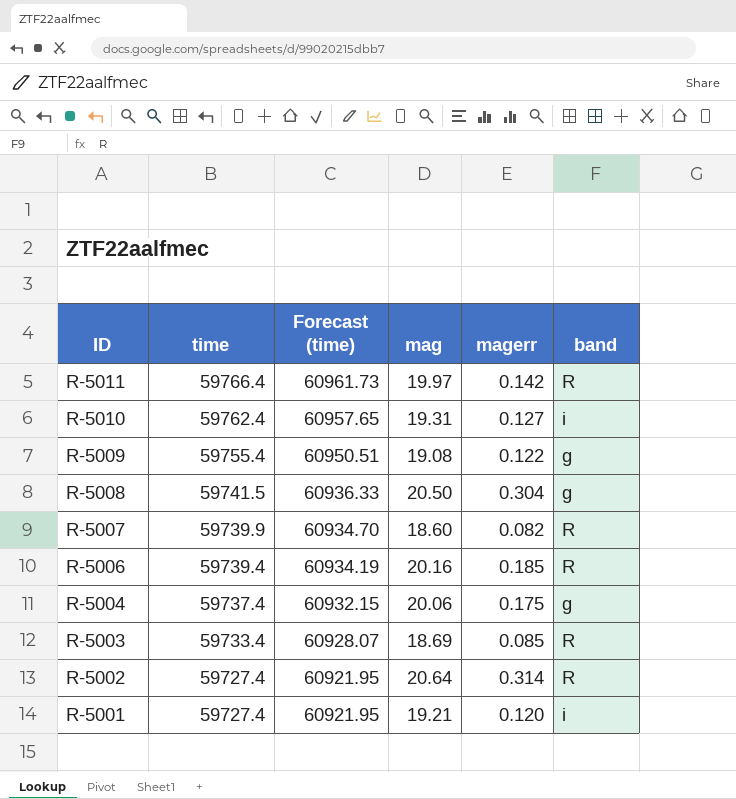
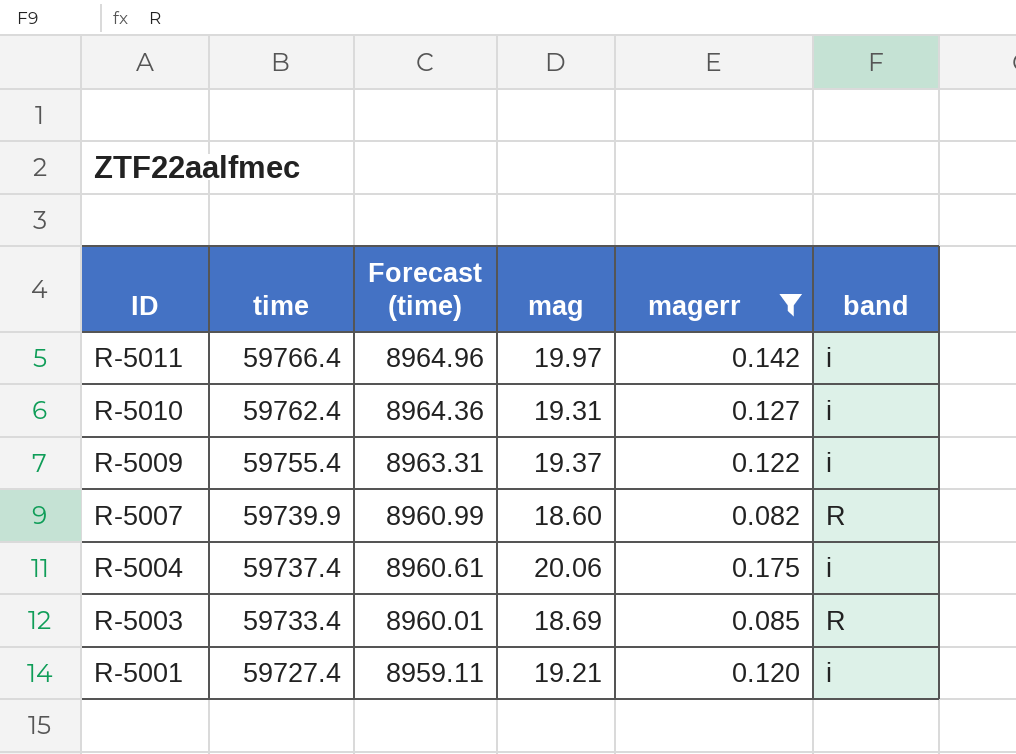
filter: none -> magerr <= 0.175
column Forecast (time) | formula: [time] * 1.02 -> [time] * 0.15
R-5011 | band: R -> i
R-5009 | mag: 19.08 -> 19.37
R-5009 | band: g -> i
R-5004 | band: g -> i

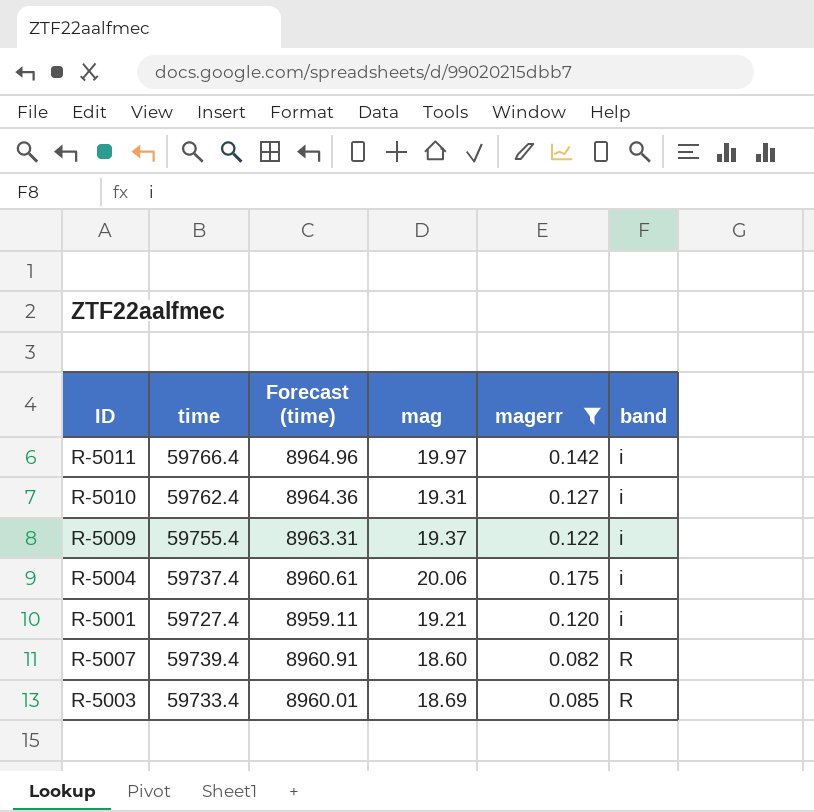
row order: ID descending -> band ascending
R-5007 | time: 59739.9 -> 59739.4
R-5007 | Forecast (time): 8960.99 -> 8960.91

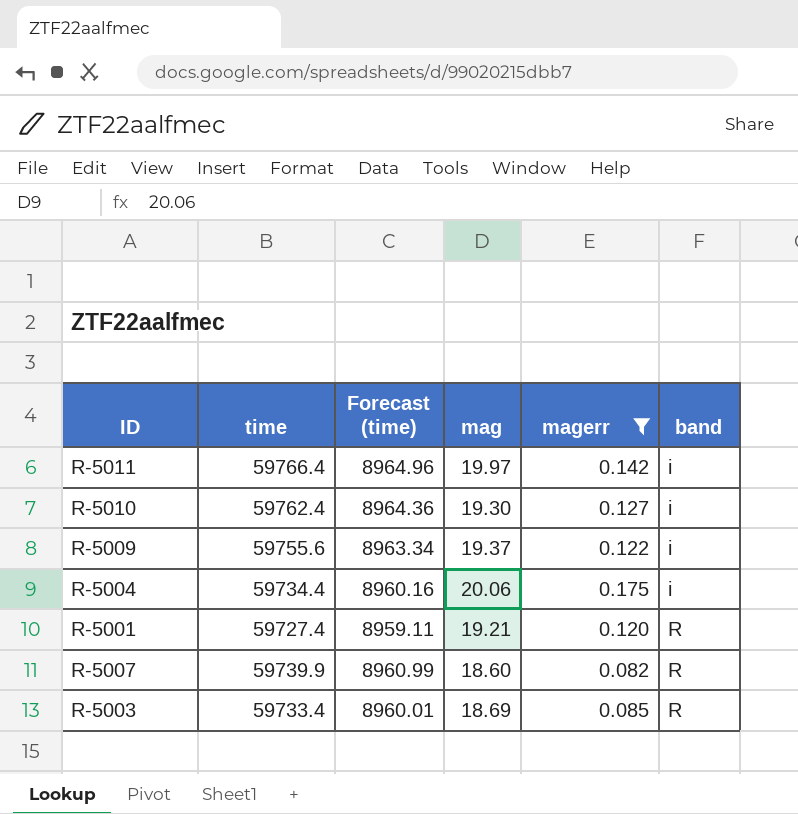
R-5010 | mag: 19.31 -> 19.30
R-5009 | time: 59755.4 -> 59755.6
R-5009 | Forecast (time): 8963.31 -> 8963.34
R-5004 | time: 59737.4 -> 59734.4
R-5004 | Forecast (time): 8960.61 -> 8960.16
R-5001 | band: i -> R
R-5007 | time: 59739.4 -> 59739.9
R-5007 | Forecast (time): 8960.91 -> 8960.99

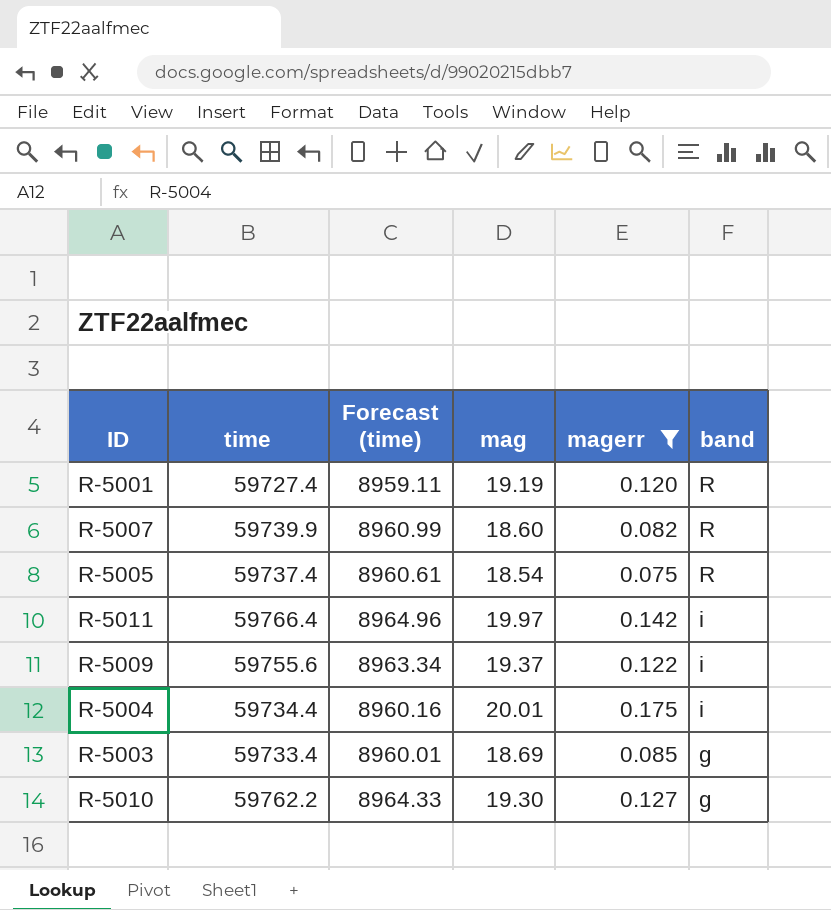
row order: band ascending -> band descending
R-5001 | mag: 19.21 -> 19.19
row R-5005: none -> 59737.4 | 8960.61 | 18.54 | 0.075 | R
R-5004 | mag: 20.06 -> 20.01
R-5003 | band: R -> g
R-5010 | time: 59762.4 -> 59762.2
R-5010 | Forecast (time): 8964.36 -> 8964.33
R-5010 | band: i -> g

